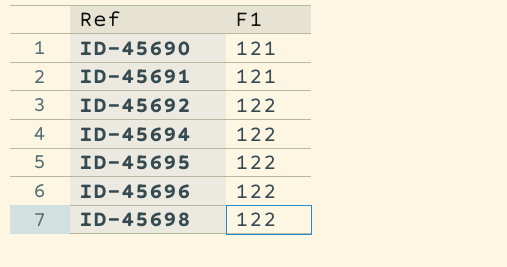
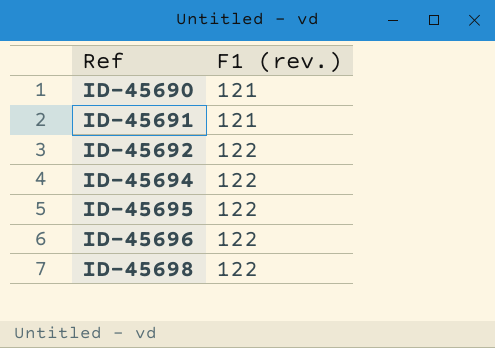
column name: F1 -> F1 (rev.)

